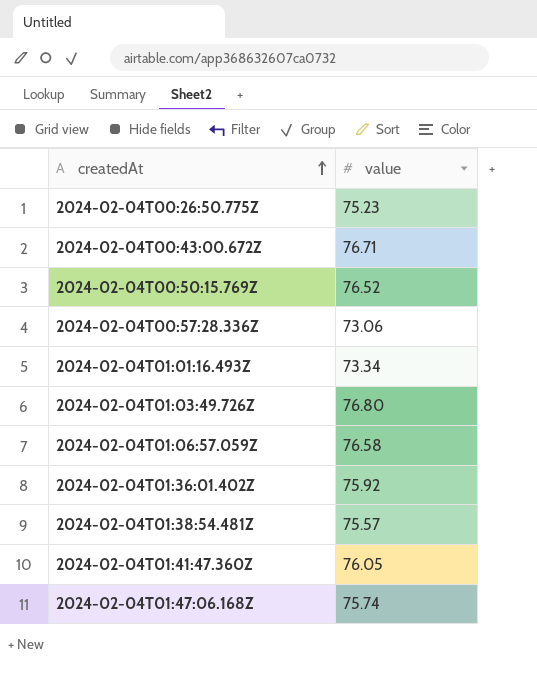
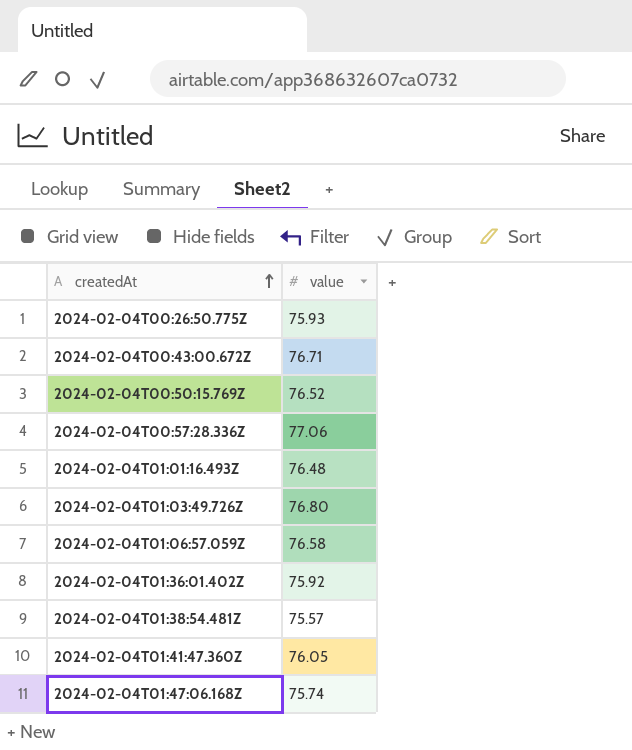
2024-02-04T00:26:50.775Z | value: 75.23 -> 75.93
2024-02-04T00:57:28.336Z | value: 73.06 -> 77.06
2024-02-04T01:01:16.493Z | value: 73.34 -> 76.48

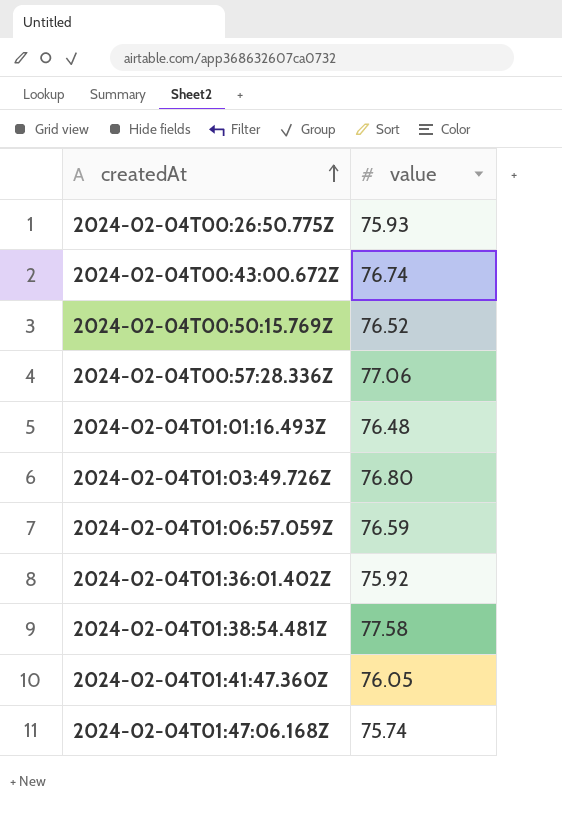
2024-02-04T00:43:00.672Z | value: 76.71 -> 76.74
2024-02-04T01:06:57.059Z | value: 76.58 -> 76.59
2024-02-04T01:38:54.481Z | value: 75.57 -> 77.58

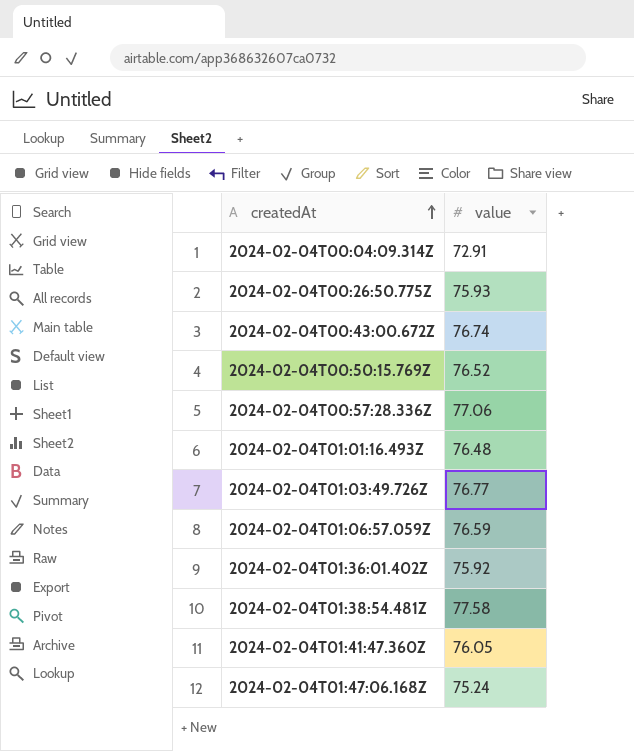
row 2024-02-04T00:04:09.314Z: none -> 72.91
2024-02-04T01:03:49.726Z | value: 76.80 -> 76.77
2024-02-04T01:47:06.168Z | value: 75.74 -> 75.24

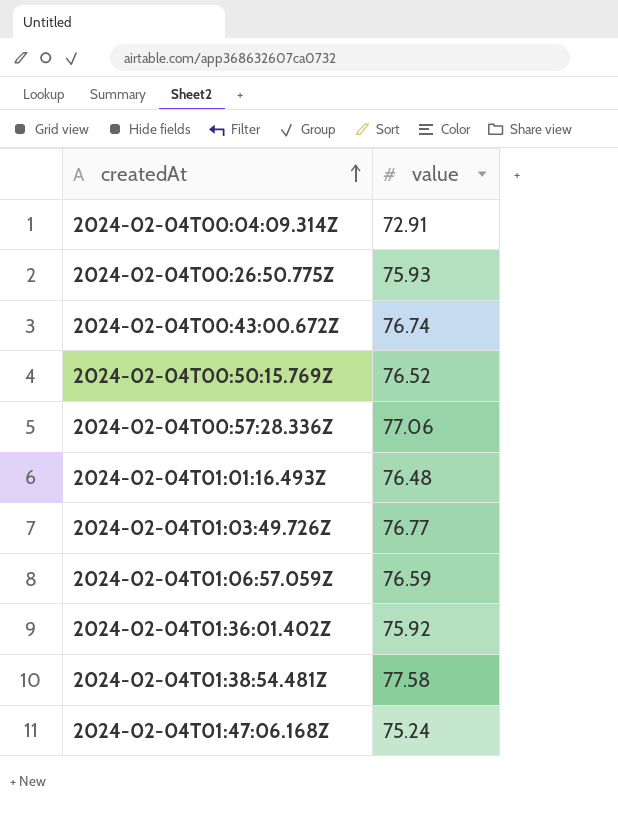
row 2024-02-04T01:41:47.360Z: 76.05 -> none

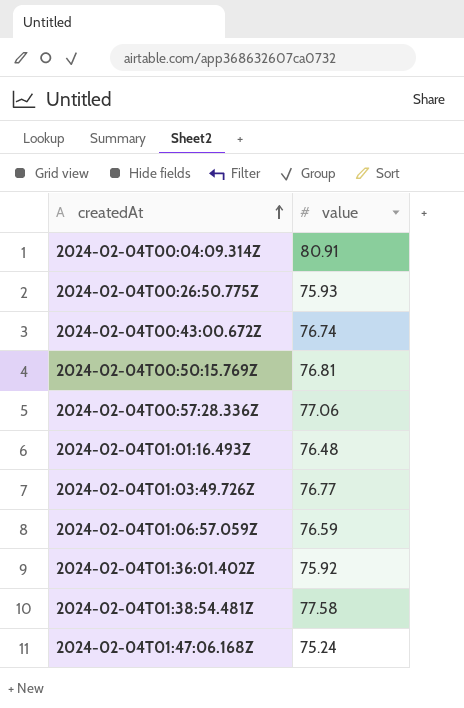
2024-02-04T00:04:09.314Z | value: 72.91 -> 80.91
2024-02-04T00:50:15.769Z | value: 76.52 -> 76.81

